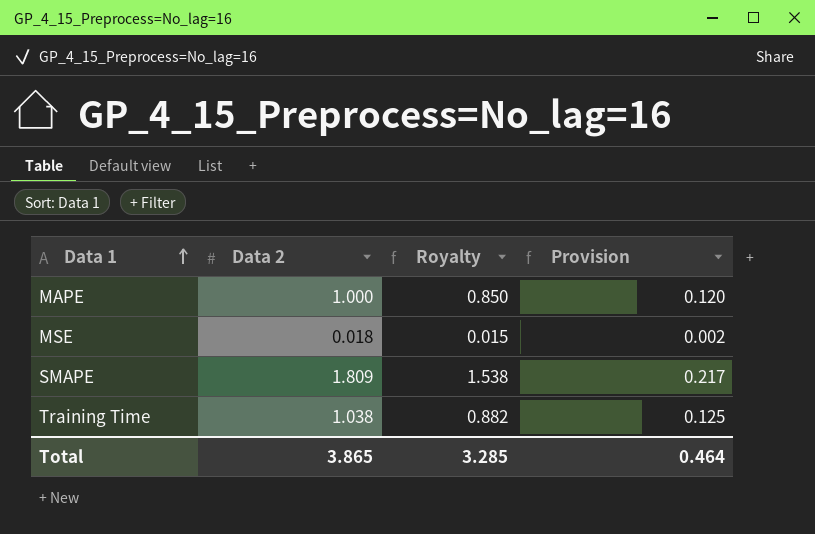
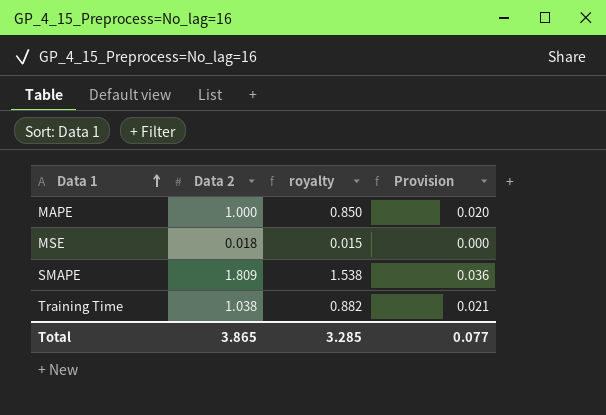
column name: Royalty -> royalty
column Provision | formula: [Data 2] * 0.12 -> [Data 2] * 0.02
Total | Provision: 0.464 -> 0.077

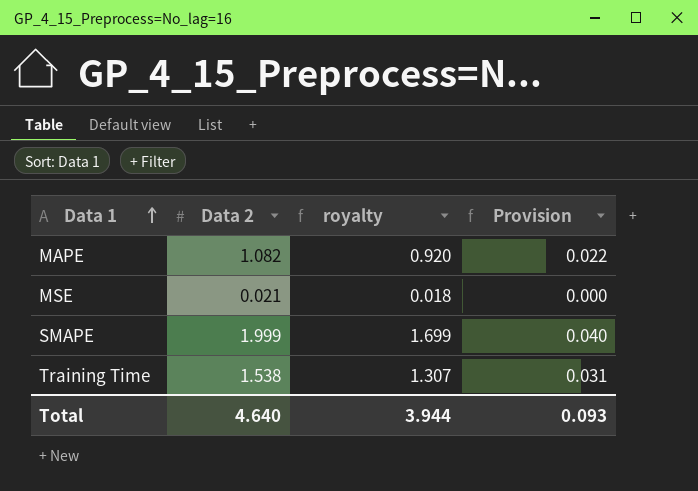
MAPE | Data 2: 1.000 -> 1.082
MAPE | royalty: 0.850 -> 0.920
MAPE | Provision: 0.020 -> 0.022
MSE | Data 2: 0.018 -> 0.021
MSE | royalty: 0.015 -> 0.018
SMAPE | Data 2: 1.809 -> 1.999
SMAPE | royalty: 1.538 -> 1.699
SMAPE | Provision: 0.036 -> 0.040
Training Time | Data 2: 1.038 -> 1.538
Training Time | royalty: 0.882 -> 1.307
Training Time | Provision: 0.021 -> 0.031
Total | Data 2: 3.865 -> 4.640
Total | royalty: 3.285 -> 3.944
Total | Provision: 0.077 -> 0.093

